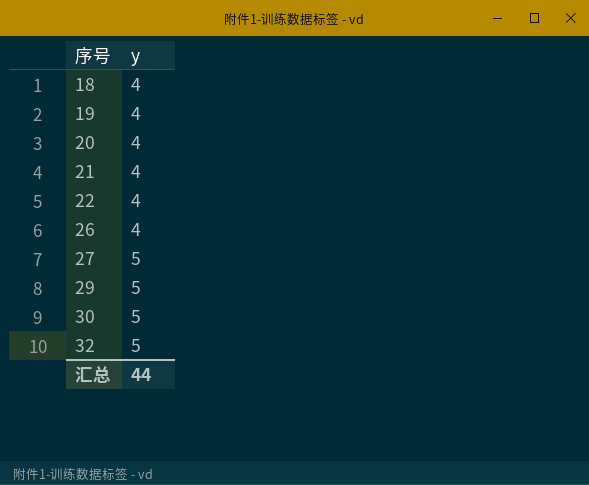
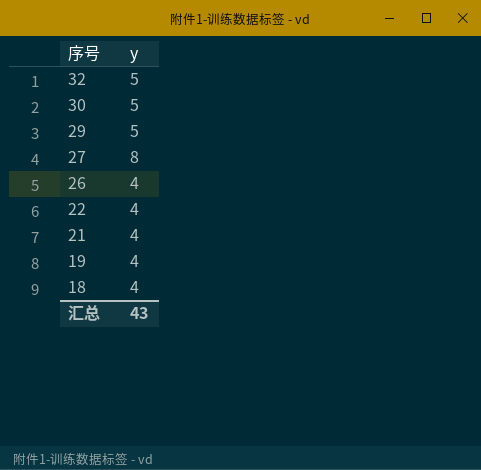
row order: 序号 ascending -> 序号 descending
row 20: 4 -> none
27 | y: 5 -> 8
汇总 | y: 44 -> 43

